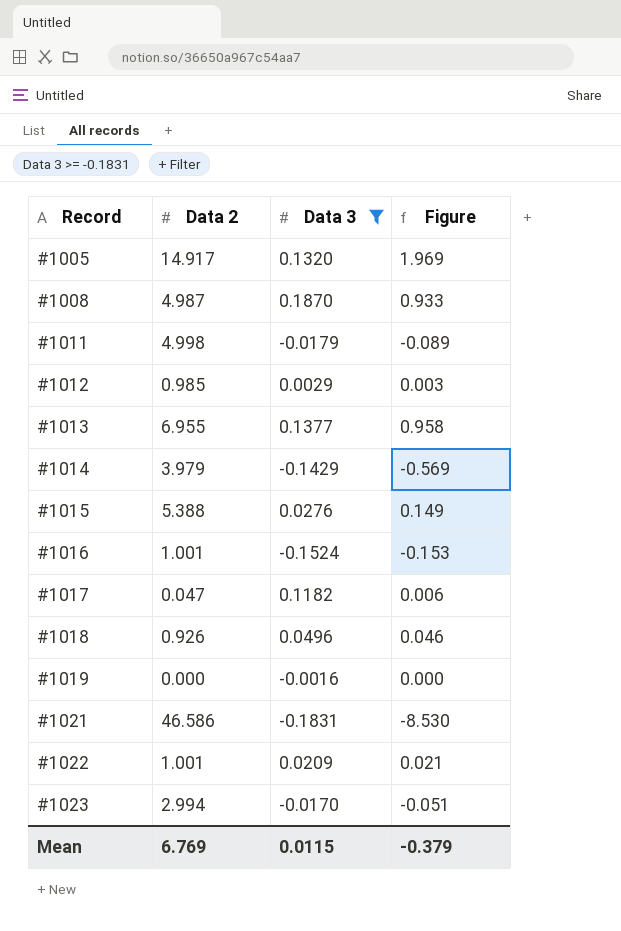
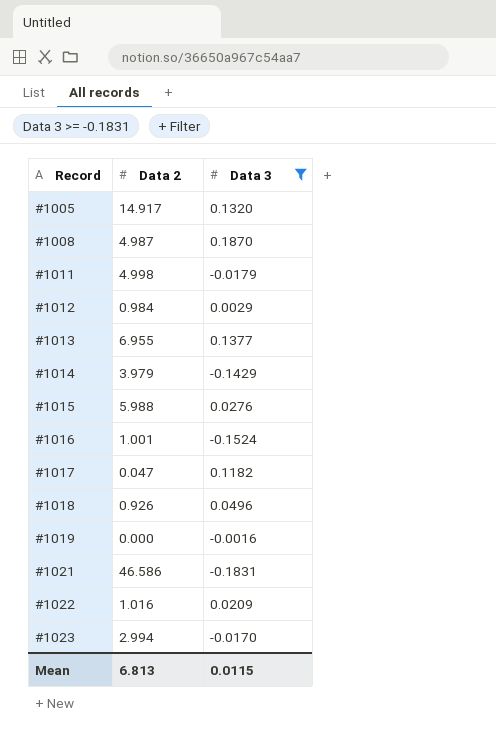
column Figure | formula: [Data 2] * [Data 3] -> none
#1012 | Data 2: 0.985 -> 0.984
#1015 | Data 2: 5.388 -> 5.988
#1022 | Data 2: 1.001 -> 1.016
Mean | Data 2: 6.769 -> 6.813

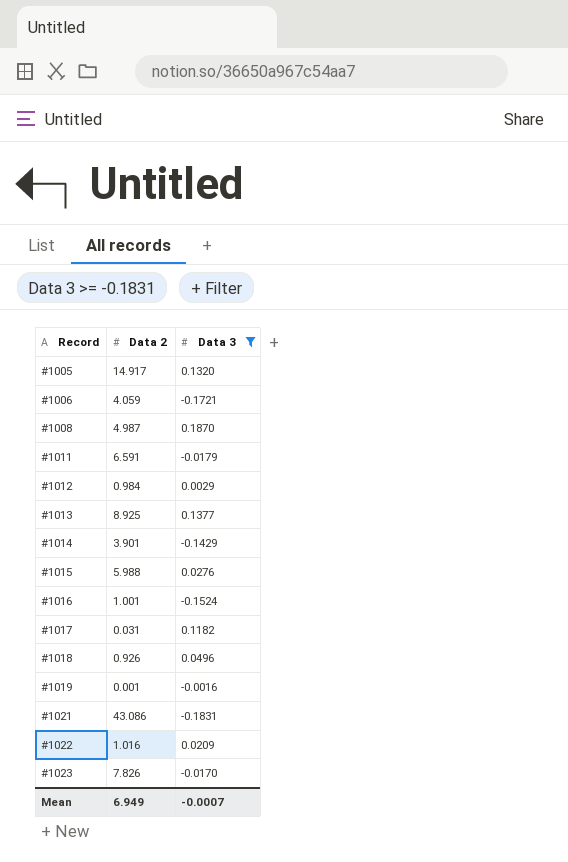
row #1006: none -> 4.059 | -0.1721
#1011 | Data 2: 4.998 -> 6.591
#1013 | Data 2: 6.955 -> 8.925
#1014 | Data 2: 3.979 -> 3.901
#1017 | Data 2: 0.047 -> 0.031
#1019 | Data 2: 0.000 -> 0.001
#1021 | Data 2: 46.586 -> 43.086
#1023 | Data 2: 2.994 -> 7.826
Mean | Data 2: 6.813 -> 6.949
Mean | Data 3: 0.0115 -> -0.0007

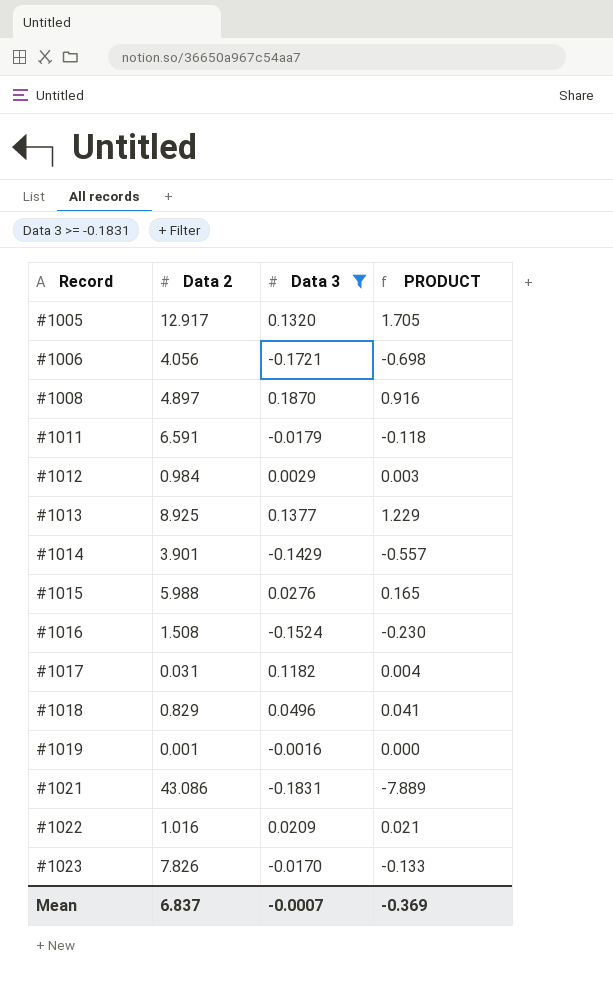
column PRODUCT | formula: none -> [Data 2] * [Data 3]
#1005 | Data 2: 14.917 -> 12.917
#1006 | Data 2: 4.059 -> 4.056
#1008 | Data 2: 4.987 -> 4.897
#1016 | Data 2: 1.001 -> 1.508
#1018 | Data 2: 0.926 -> 0.829
Mean | Data 2: 6.949 -> 6.837

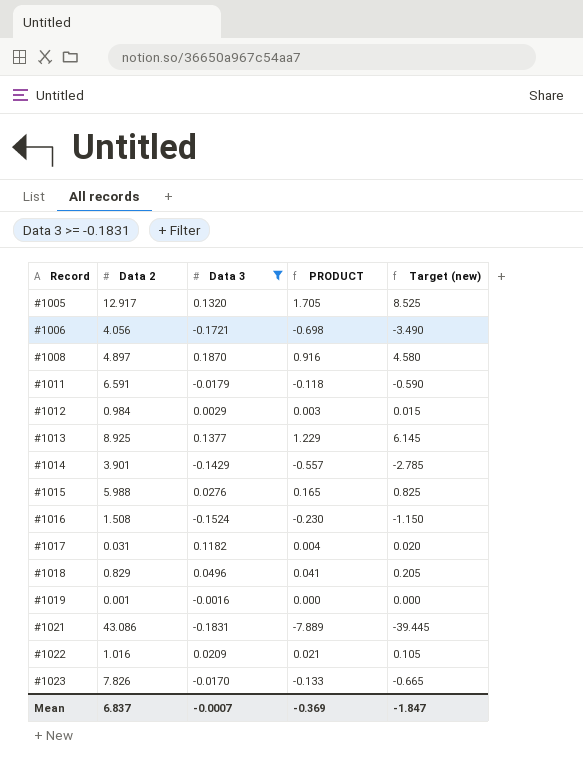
column Target (new) | formula: none -> [PRODUCT] * 5

